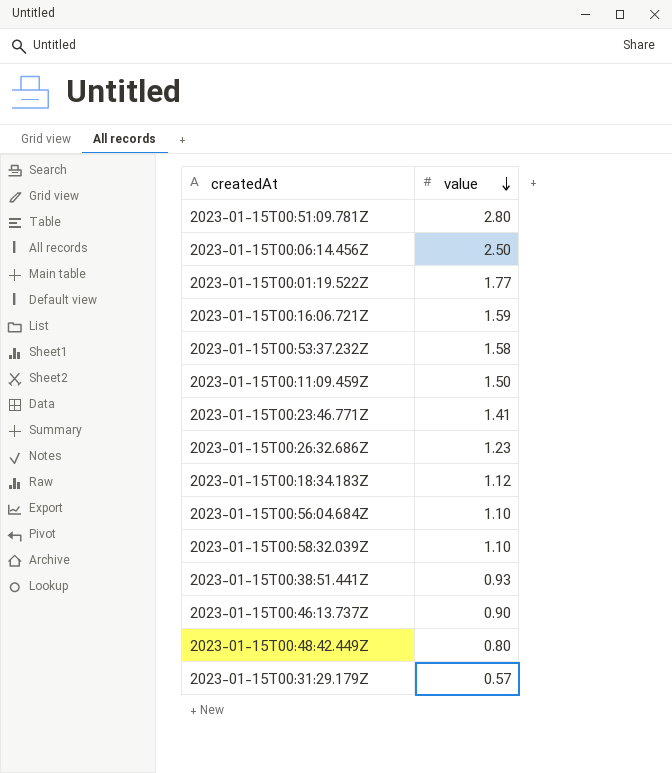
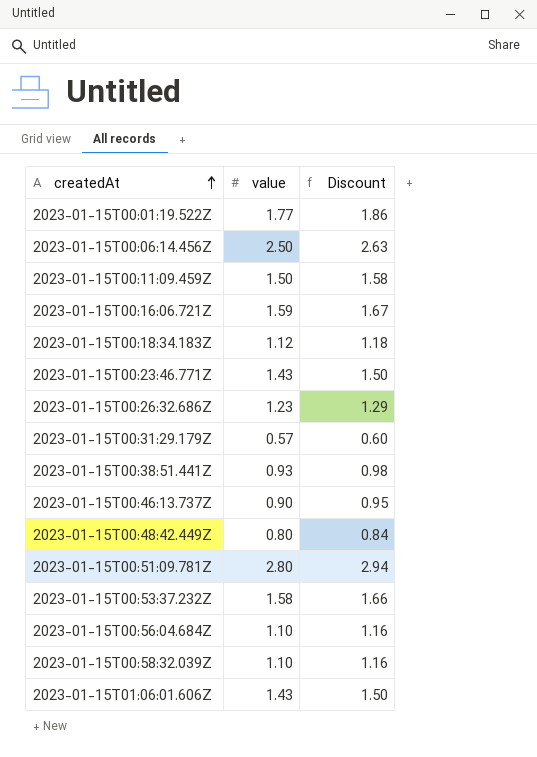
row order: value descending -> createdAt ascending
column Discount | formula: none -> [value] * 1.05
2023-01-15T00:23:46.771Z | value: 1.41 -> 1.43
row 2023-01-15T01:06:01.606Z: none -> 1.43 | 1.50

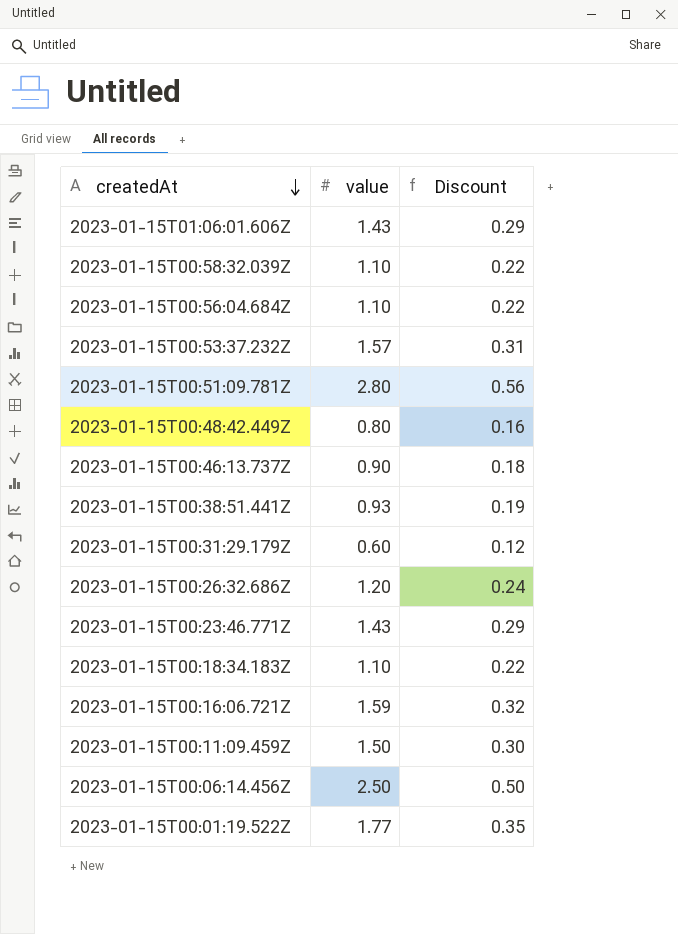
row order: createdAt ascending -> createdAt descending
column Discount | formula: [value] * 1.05 -> [value] * 0.2
2023-01-15T00:53:37.232Z | value: 1.58 -> 1.57
2023-01-15T00:31:29.179Z | value: 0.57 -> 0.60
2023-01-15T00:26:32.686Z | value: 1.23 -> 1.20
2023-01-15T00:18:34.183Z | value: 1.12 -> 1.10

